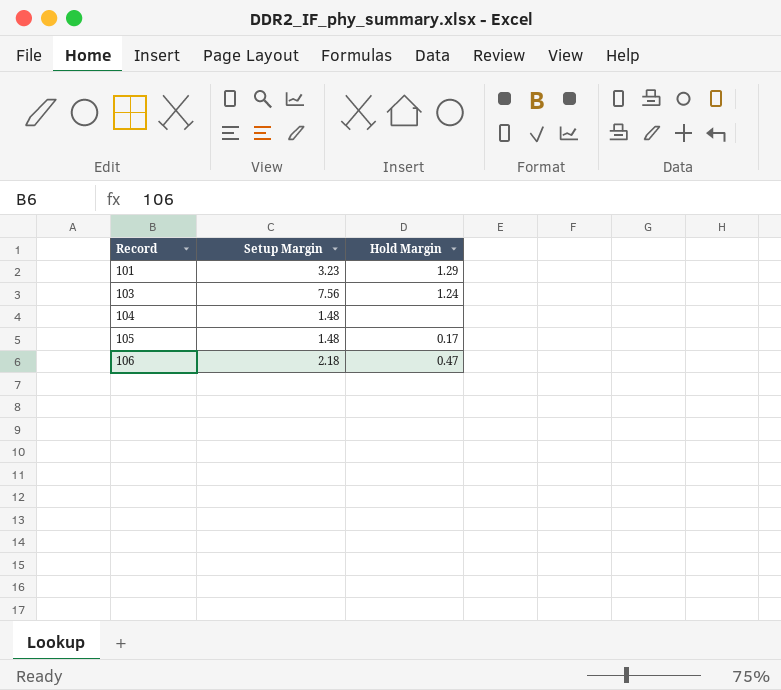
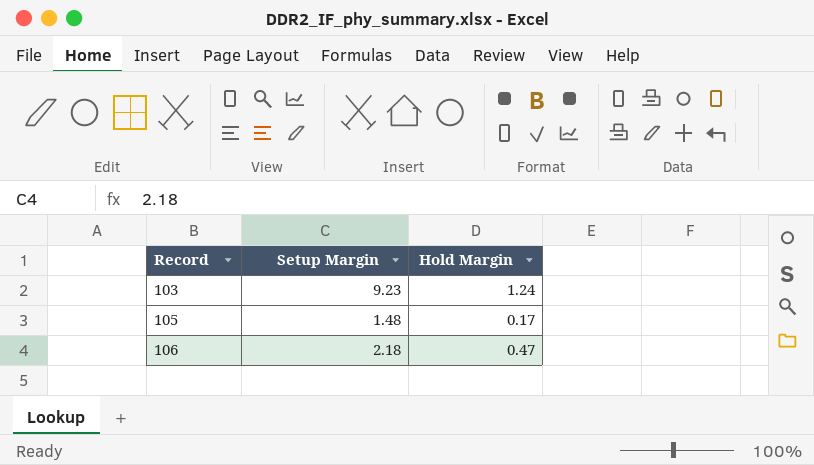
row 101: 3.23 | 1.29 -> none
row 104: 1.48 | none -> none
103 | Setup Margin: 7.56 -> 9.23

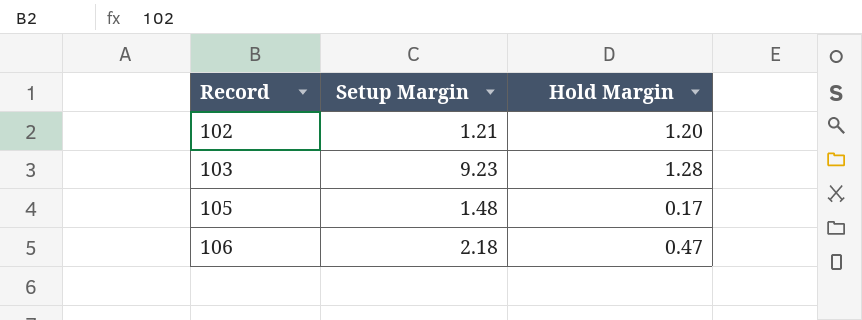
row 102: none -> 1.21 | 1.20
103 | Hold Margin: 1.24 -> 1.28

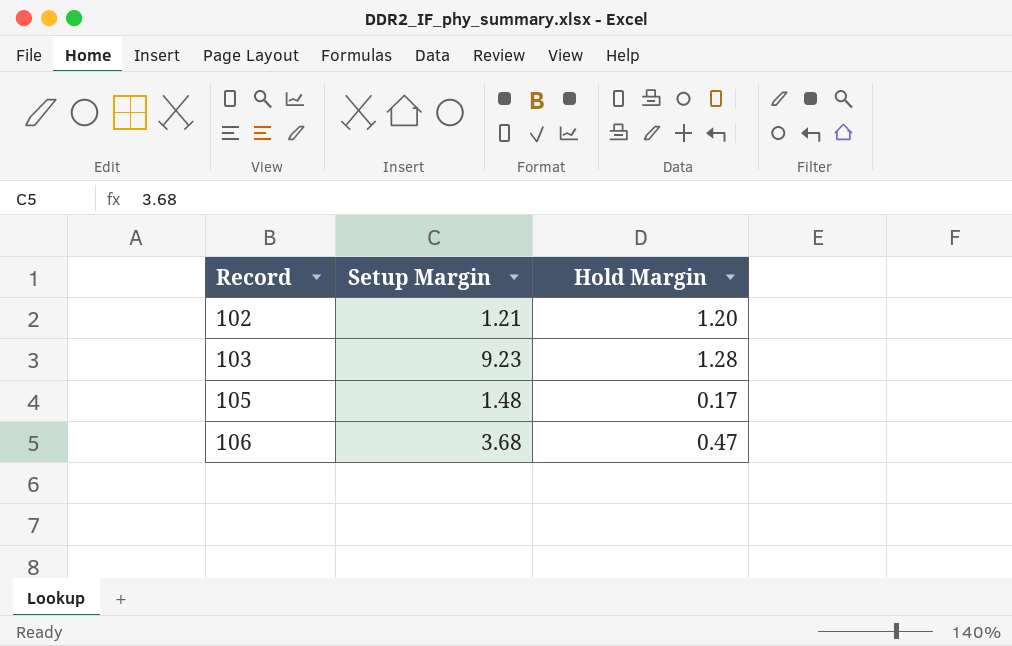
106 | Setup Margin: 2.18 -> 3.68

